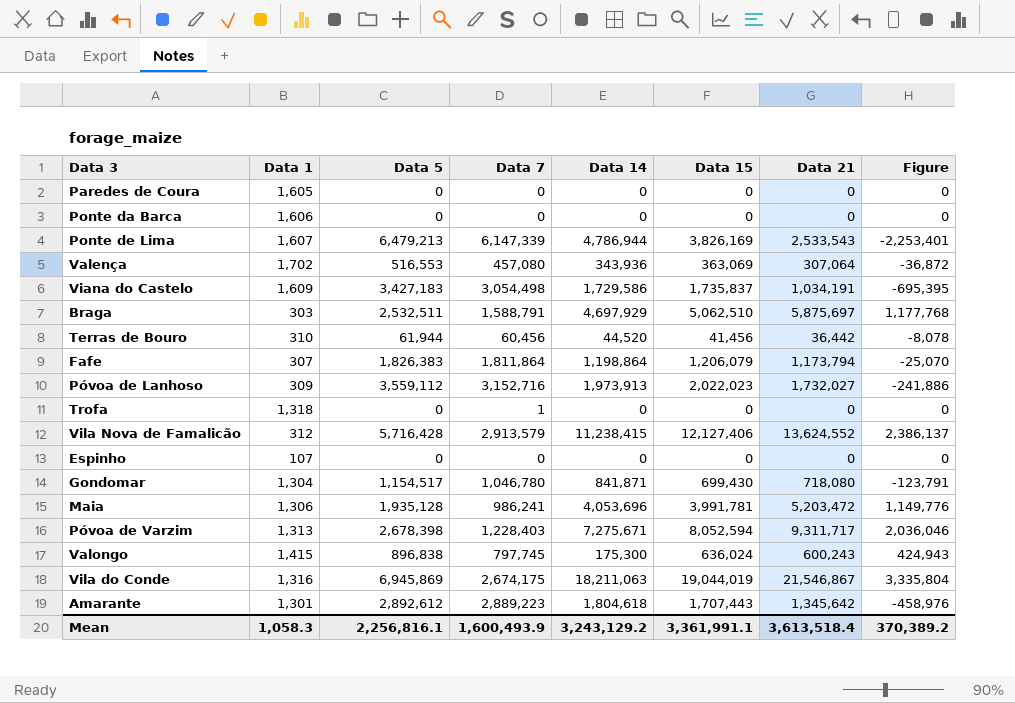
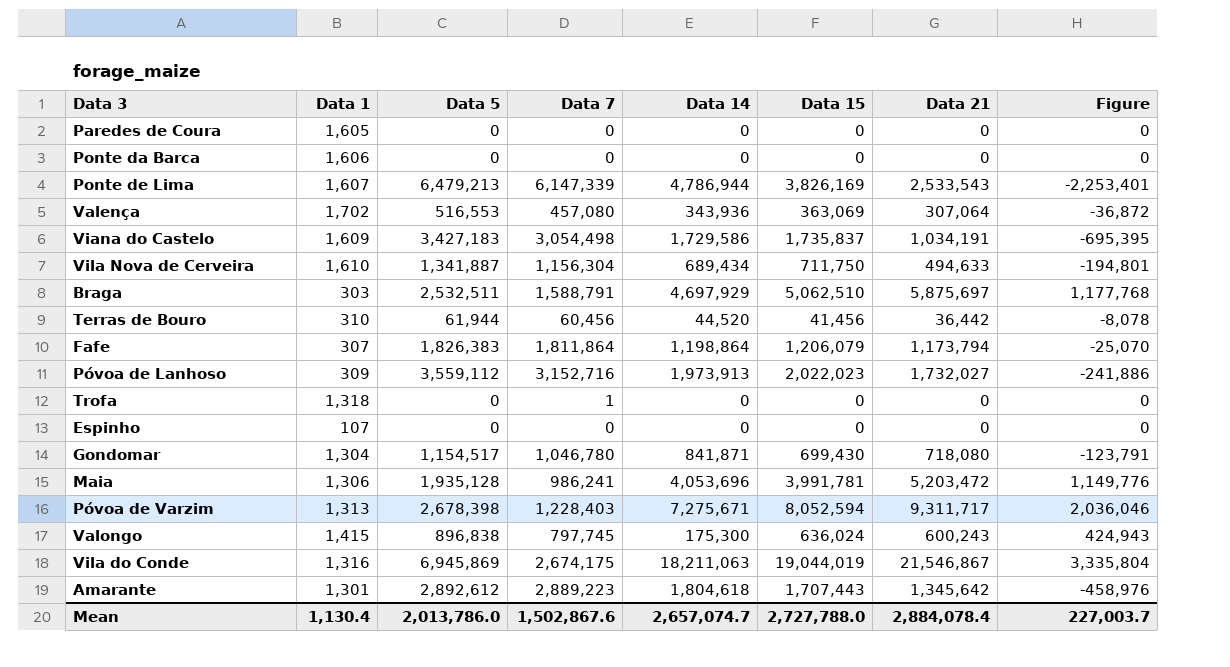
row Vila Nova de Famalicão: 312 | 5,716,428 | 2,913,579 | 11,238,415 | 12,127,406 | 13,624,552 | 2,386,137 -> none
row Vila Nova de Cerveira: none -> 1,610 | 1,341,887 | 1,156,304 | 689,434 | 711,750 | 494,633 | -194,801
Mean | Data 1: 1,058.3 -> 1,130.4
Mean | Data 5: 2,256,816.1 -> 2,013,786.0
Mean | Data 7: 1,600,493.9 -> 1,502,867.6
Mean | Data 14: 3,243,129.2 -> 2,657,074.7
Mean | Data 15: 3,361,991.1 -> 2,727,788.0
Mean | Data 21: 3,613,518.4 -> 2,884,078.4
Mean | Figure: 370,389.2 -> 227,003.7

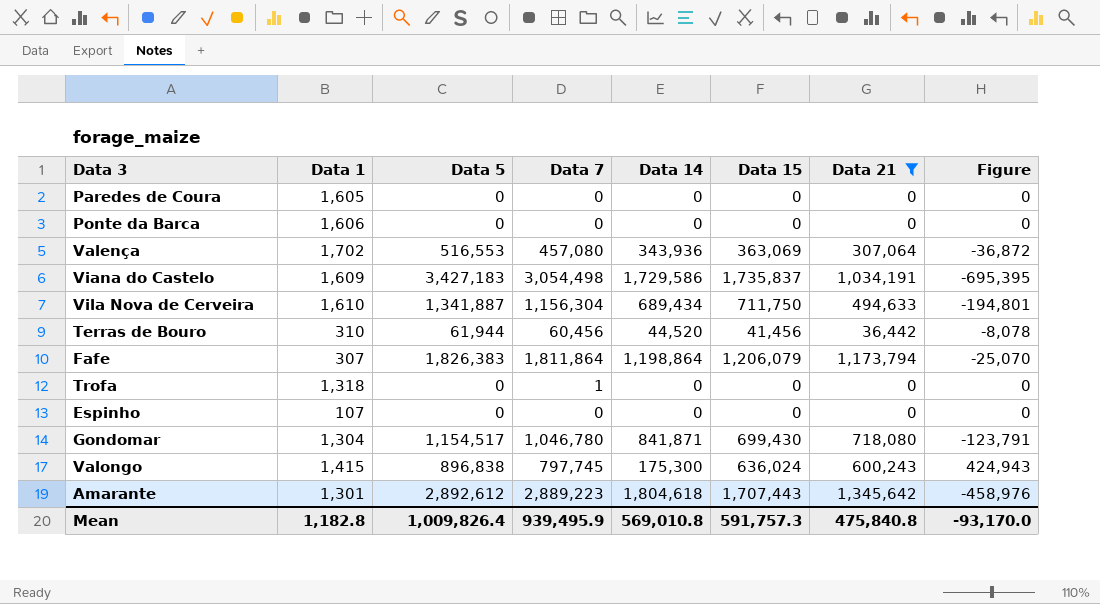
filter: none -> Data 21 <= 1,345,642
Mean | Data 1: 1,130.4 -> 1,182.8
Mean | Data 5: 2,013,786.0 -> 1,009,826.4
Mean | Data 7: 1,502,867.6 -> 939,495.9
Mean | Data 14: 2,657,074.7 -> 569,010.8
Mean | Data 15: 2,727,788.0 -> 591,757.3
Mean | Data 21: 2,884,078.4 -> 475,840.8
Mean | Figure: 227,003.7 -> -93,170.0

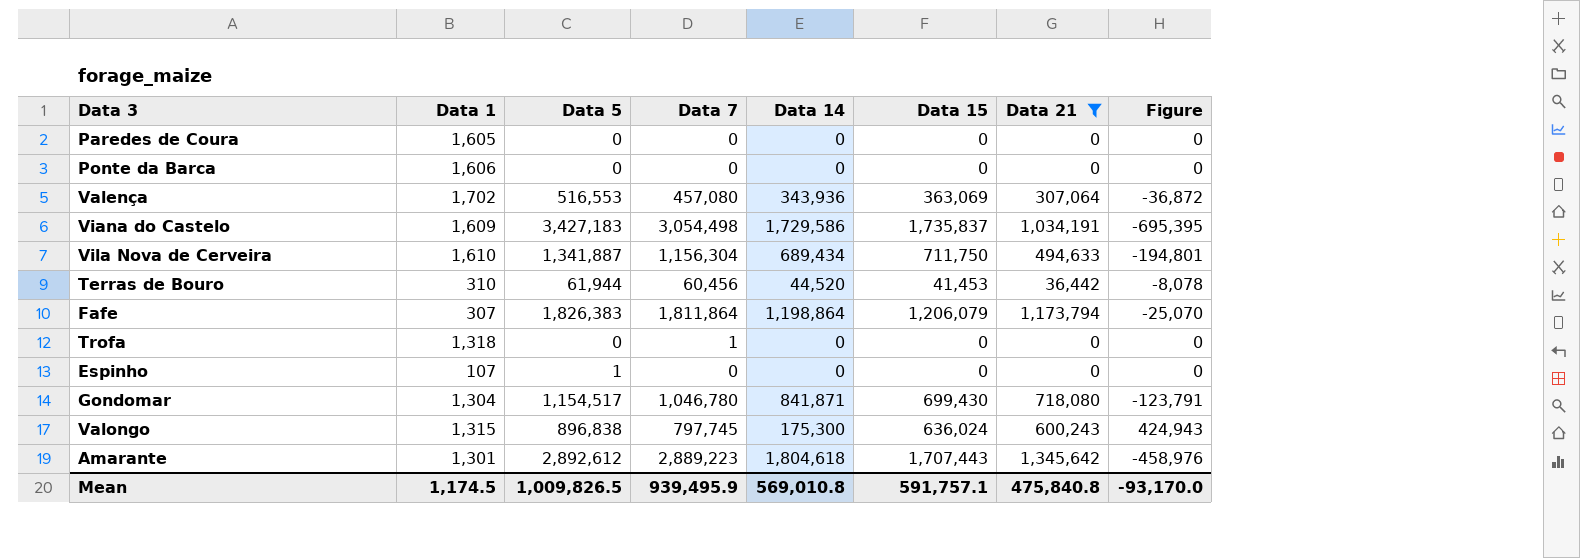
Terras de Bouro | Data 15: 41,456 -> 41,453
Espinho | Data 5: 0 -> 1
Valongo | Data 1: 1,415 -> 1,315
Mean | Data 1: 1,182.8 -> 1,174.5
Mean | Data 5: 1,009,826.4 -> 1,009,826.5
Mean | Data 15: 591,757.3 -> 591,757.1

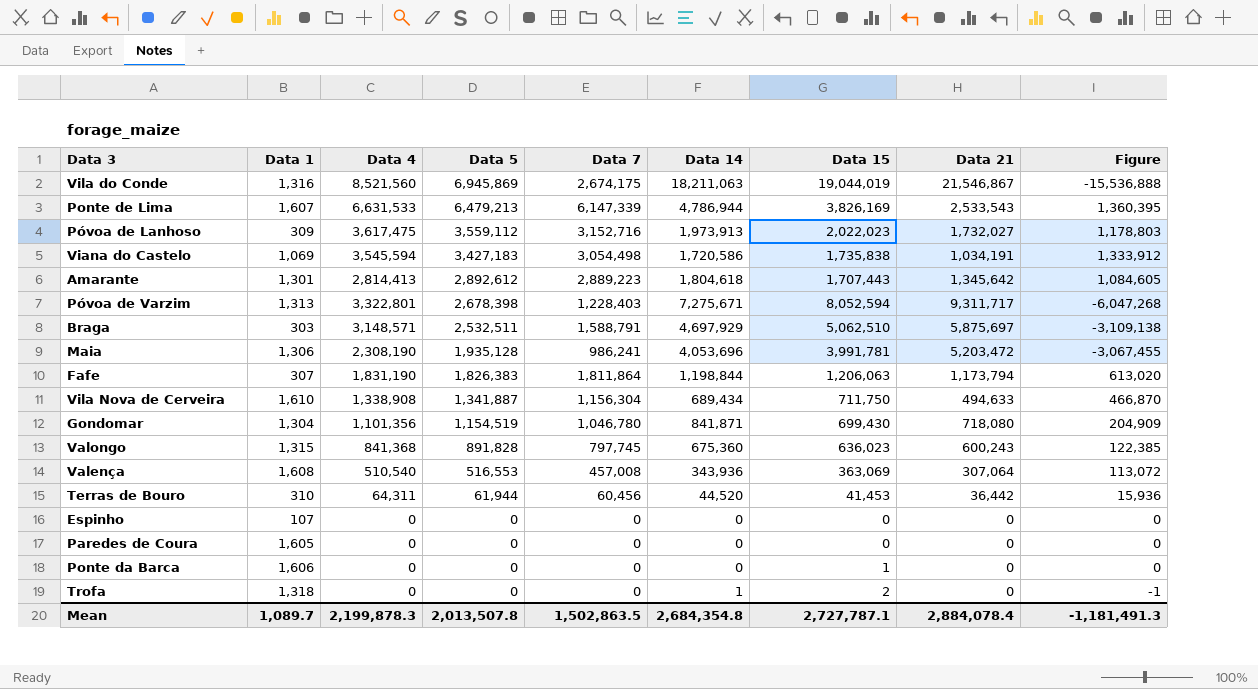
filter: Data 21 <= 1,345,642 -> none
row order: none -> Data 5 descending
column Data 4 | position: none -> 3
column Figure | formula: [Data 21] - [Data 14] -> [Data 7] - [Data 14]
Viana do Castelo | Data 1: 1,609 -> 1,069
Viana do Castelo | Data 14: 1,729,586 -> 1,720,586
Viana do Castelo | Data 15: 1,735,837 -> 1,735,838
Fafe | Data 14: 1,198,864 -> 1,198,844
Fafe | Data 15: 1,206,079 -> 1,206,063
Gondomar | Data 5: 1,154,517 -> 1,154,519
Valongo | Data 5: 896,838 -> 891,828
Valongo | Data 14: 175,300 -> 675,360
Valongo | Data 15: 636,024 -> 636,023
Valença | Data 1: 1,702 -> 1,608
Valença | Data 7: 457,080 -> 457,008
Espinho | Data 5: 1 -> 0
Ponte da Barca | Data 15: 0 -> 1
Trofa | Data 7: 1 -> 0
Trofa | Data 14: 0 -> 1
Trofa | Data 15: 0 -> 2
Mean | Data 1: 1,174.5 -> 1,089.7
Mean | Data 5: 1,009,826.5 -> 2,013,507.8
Mean | Data 7: 939,495.9 -> 1,502,863.5
Mean | Data 14: 569,010.8 -> 2,684,354.8
Mean | Data 15: 591,757.1 -> 2,727,787.1
Mean | Data 21: 475,840.8 -> 2,884,078.4
Mean | Figure: -93,170.0 -> -1,181,491.3

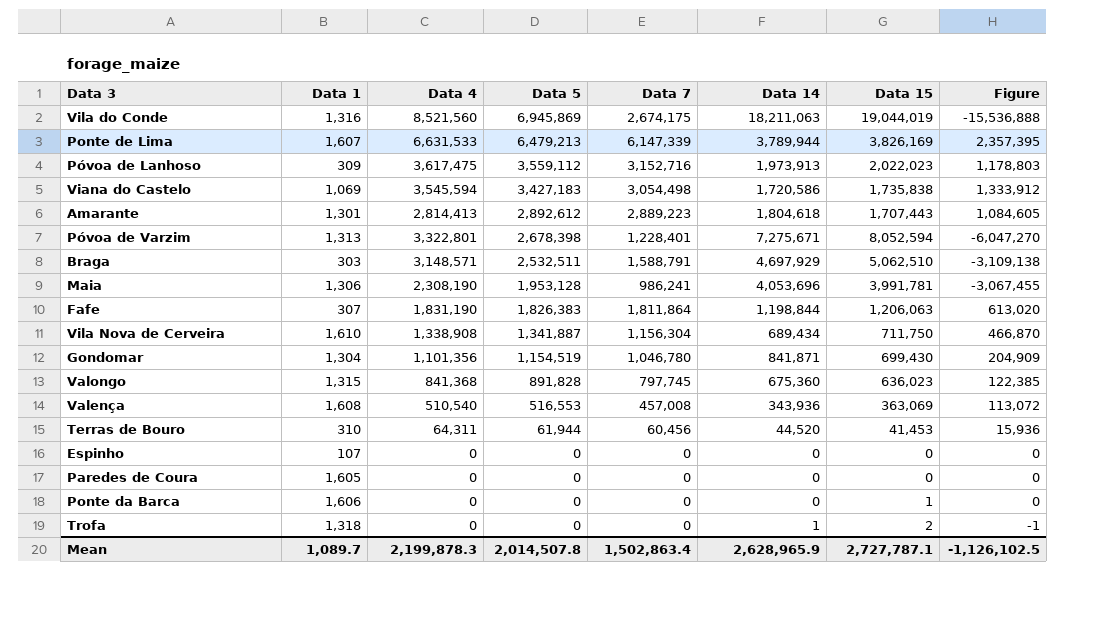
column Data 21 | position: 8 -> none
Ponte de Lima | Data 14: 4,786,944 -> 3,789,944
Ponte de Lima | Figure: 1,360,395 -> 2,357,395
Póvoa de Varzim | Data 7: 1,228,403 -> 1,228,401
Póvoa de Varzim | Figure: -6,047,268 -> -6,047,270
Maia | Data 5: 1,935,128 -> 1,953,128
Mean | Data 5: 2,013,507.8 -> 2,014,507.8
Mean | Data 7: 1,502,863.5 -> 1,502,863.4
Mean | Data 14: 2,684,354.8 -> 2,628,965.9
Mean | Figure: -1,181,491.3 -> -1,126,102.5

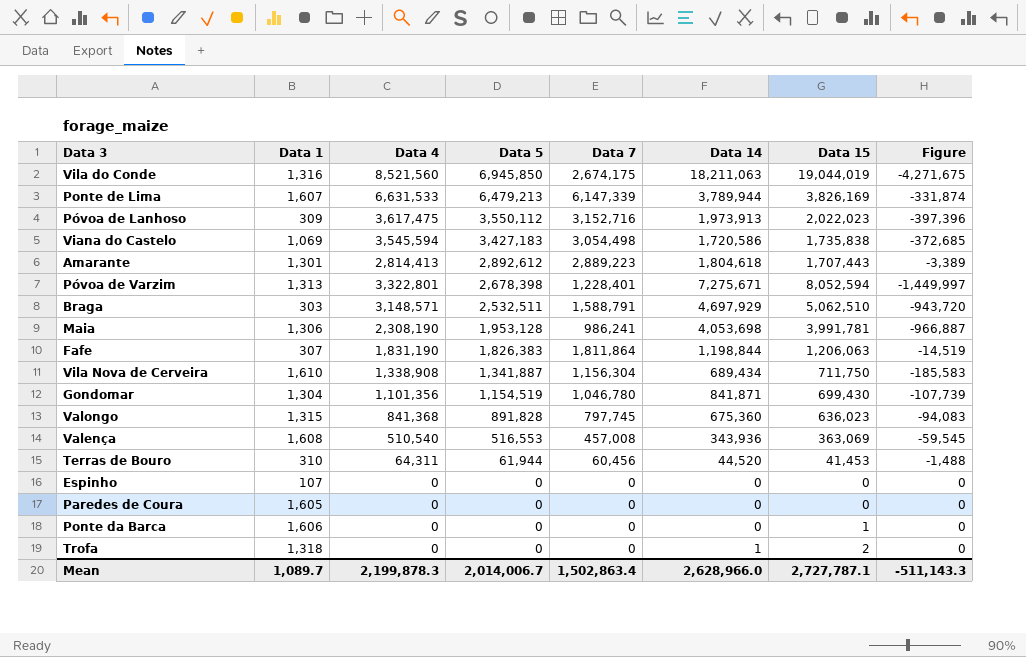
column Figure | formula: [Data 7] - [Data 14] -> [Data 7] - [Data 5]
Vila do Conde | Data 5: 6,945,869 -> 6,945,850
Póvoa de Lanhoso | Data 5: 3,559,112 -> 3,550,112
Maia | Data 14: 4,053,696 -> 4,053,698
Mean | Data 5: 2,014,507.8 -> 2,014,006.7
Mean | Data 14: 2,628,965.9 -> 2,628,966.0
Mean | Figure: -1,126,102.5 -> -511,143.3

